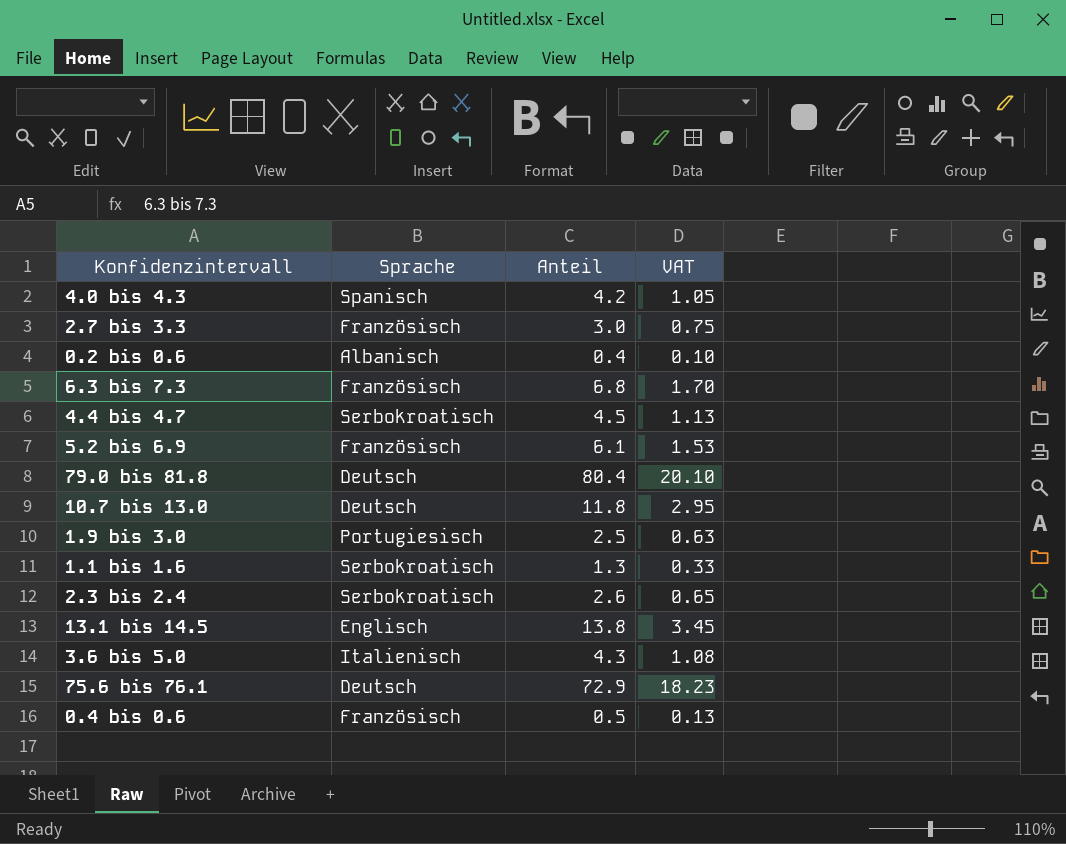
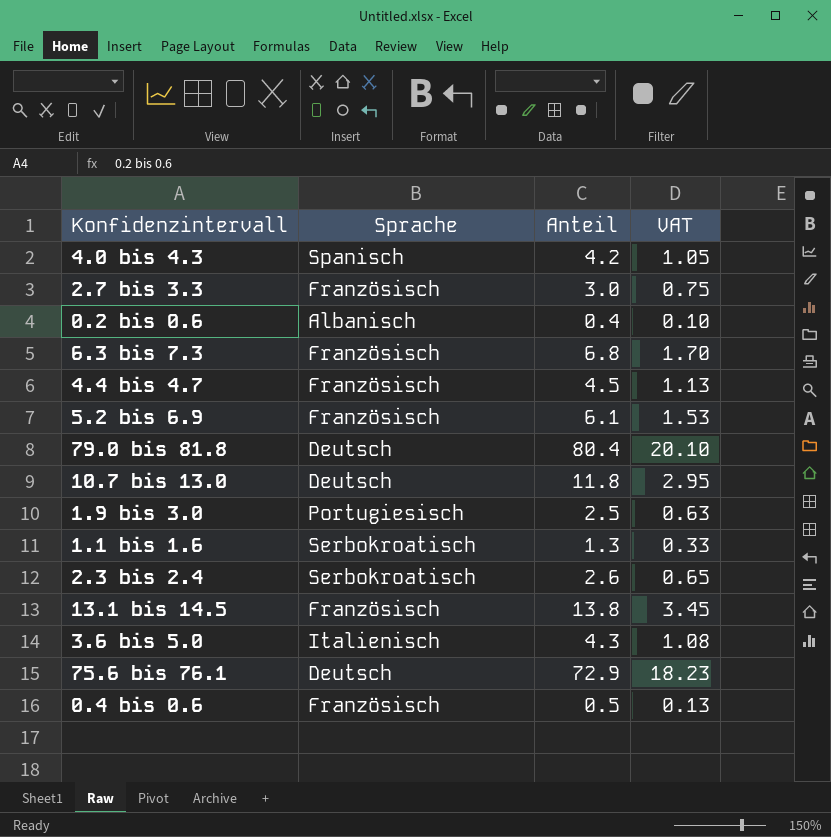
4.4 bis 4.7 | Sprache: Serbokroatisch -> Französisch
13.1 bis 14.5 | Sprache: Englisch -> Französisch

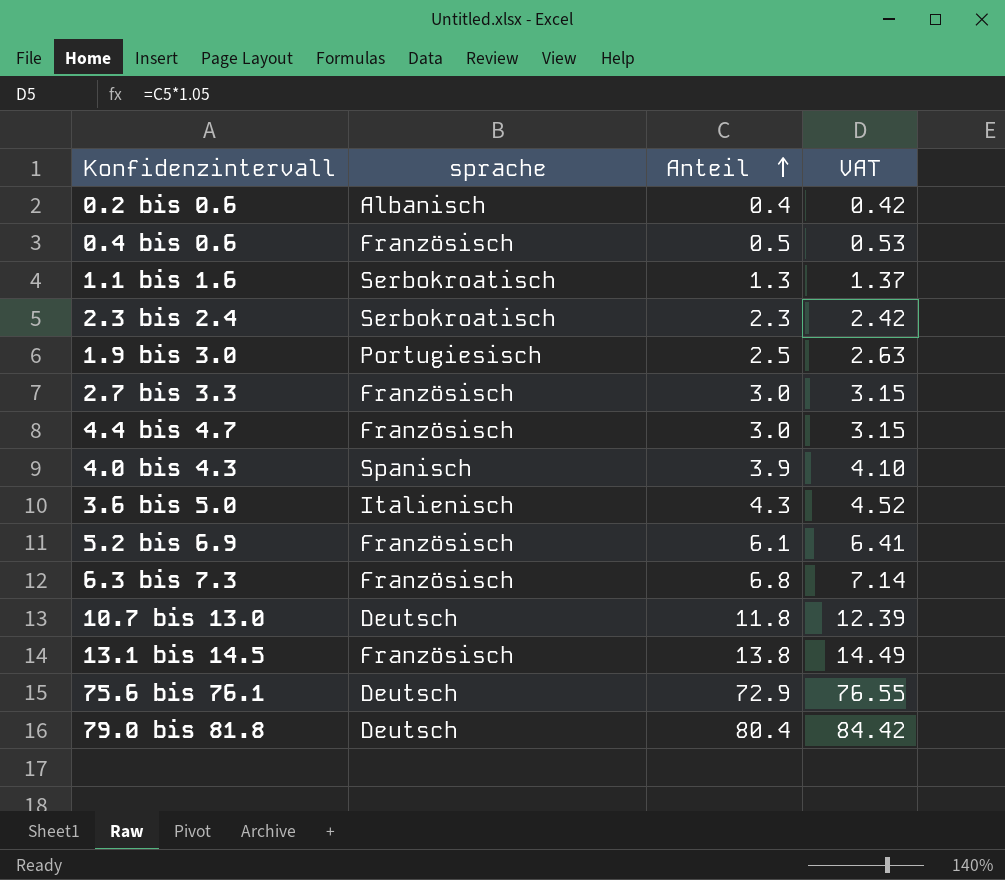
row order: none -> Anteil ascending
column name: Sprache -> sprache
column VAT | formula: [Anteil] * 0.25 -> [Anteil] * 1.05
2.3 bis 2.4 | Anteil: 2.6 -> 2.3
4.4 bis 4.7 | Anteil: 4.5 -> 3.0
4.0 bis 4.3 | Anteil: 4.2 -> 3.9

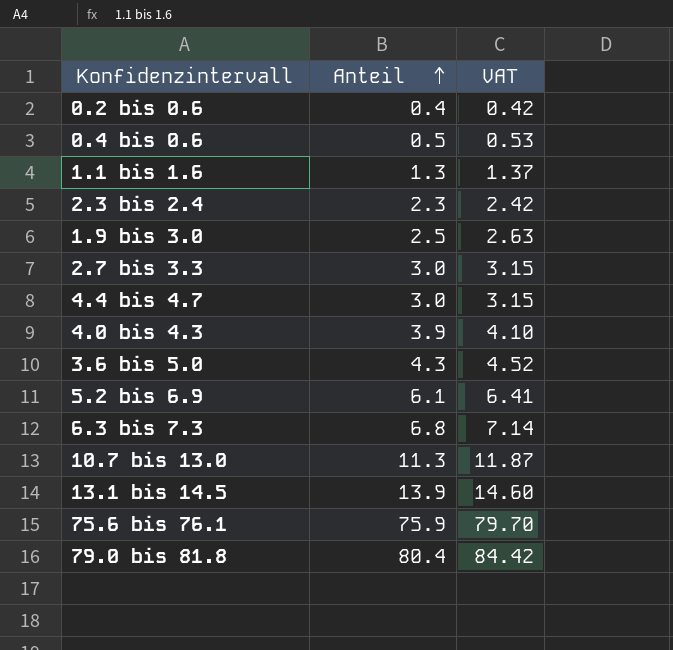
column sprache | position: 2 -> none
10.7 bis 13.0 | Anteil: 11.8 -> 11.3
10.7 bis 13.0 | VAT: 12.39 -> 11.87
13.1 bis 14.5 | Anteil: 13.8 -> 13.9
13.1 bis 14.5 | VAT: 14.49 -> 14.60
75.6 bis 76.1 | Anteil: 72.9 -> 75.9
75.6 bis 76.1 | VAT: 76.55 -> 79.70

